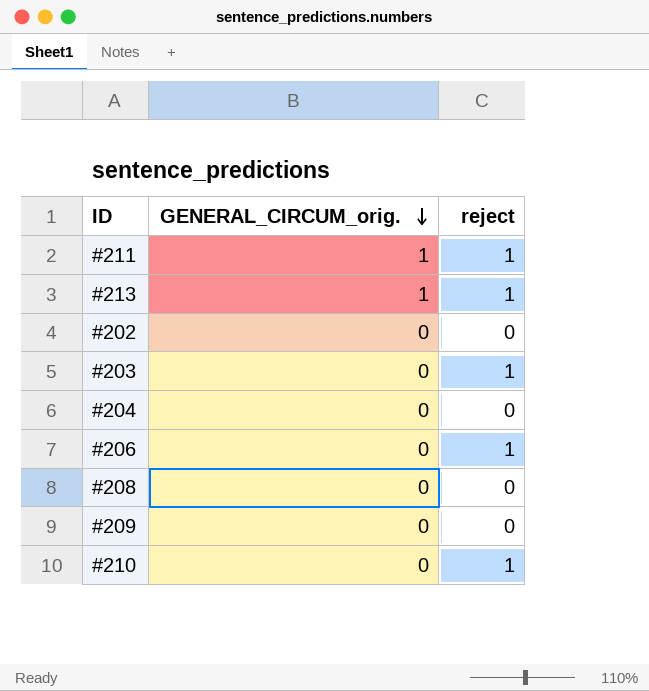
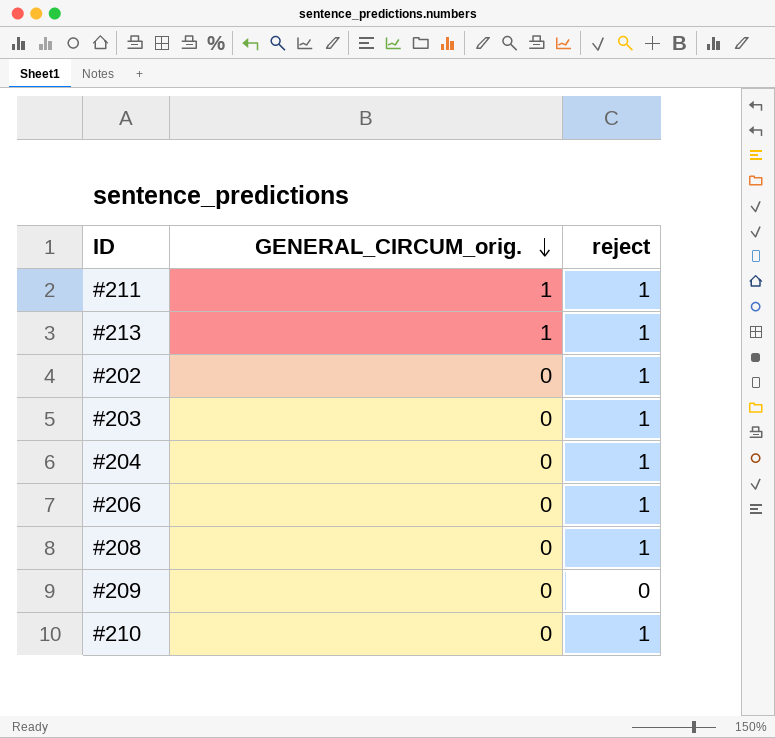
#202 | reject: 0 -> 1
#204 | reject: 0 -> 1
#208 | reject: 0 -> 1

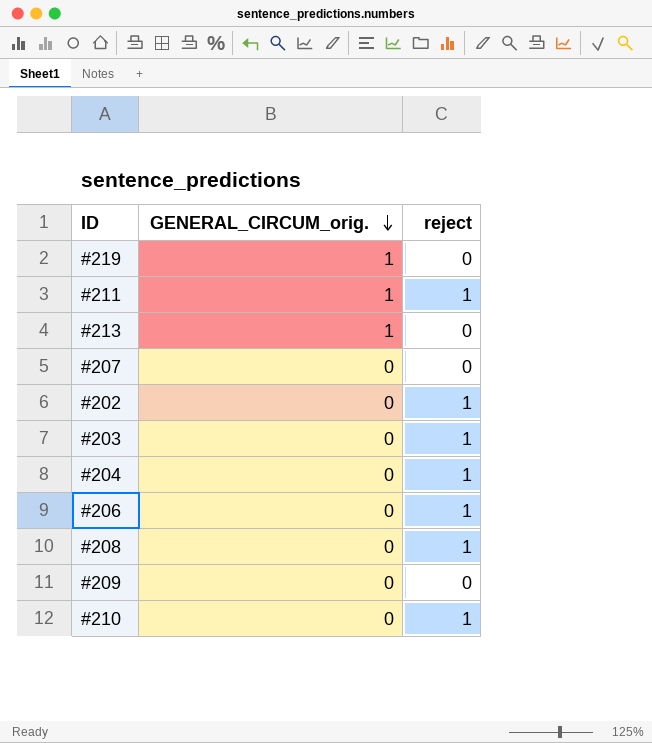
row #219: none -> 1 | 0
#213 | reject: 1 -> 0
row #207: none -> 0 | 0

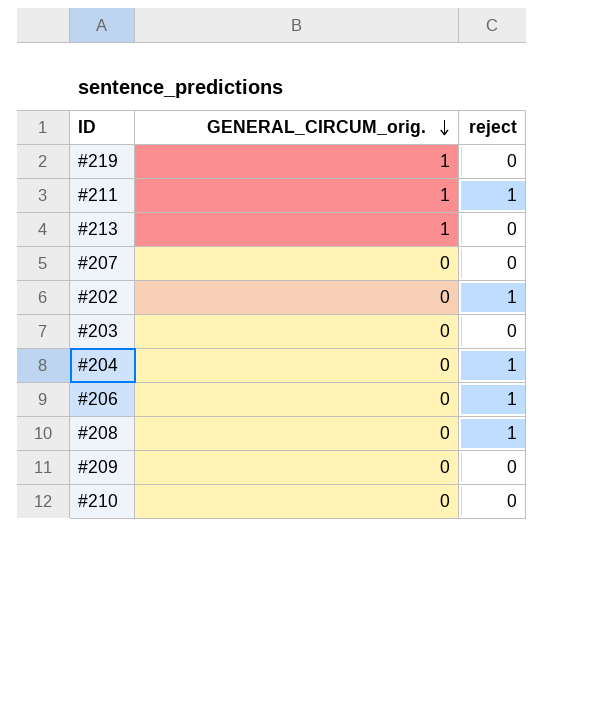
#203 | reject: 1 -> 0
#210 | reject: 1 -> 0

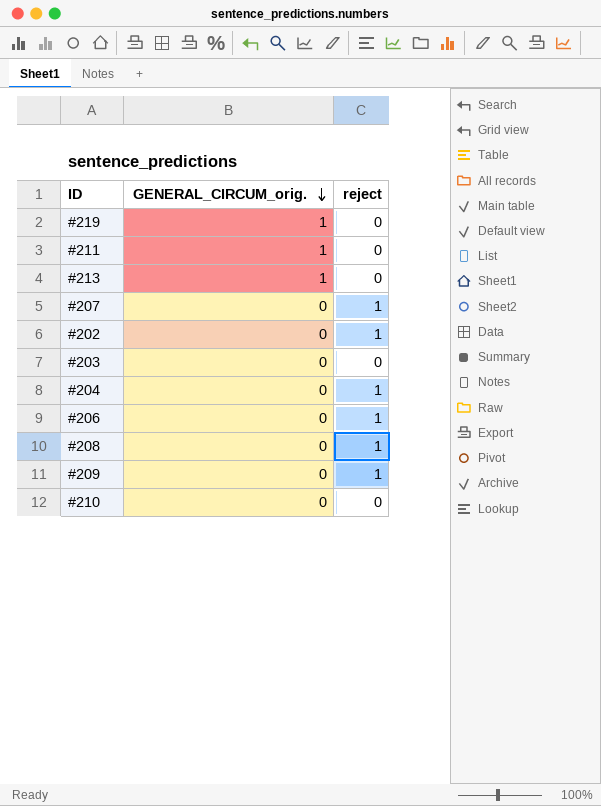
#211 | reject: 1 -> 0
#207 | reject: 0 -> 1
#209 | reject: 0 -> 1

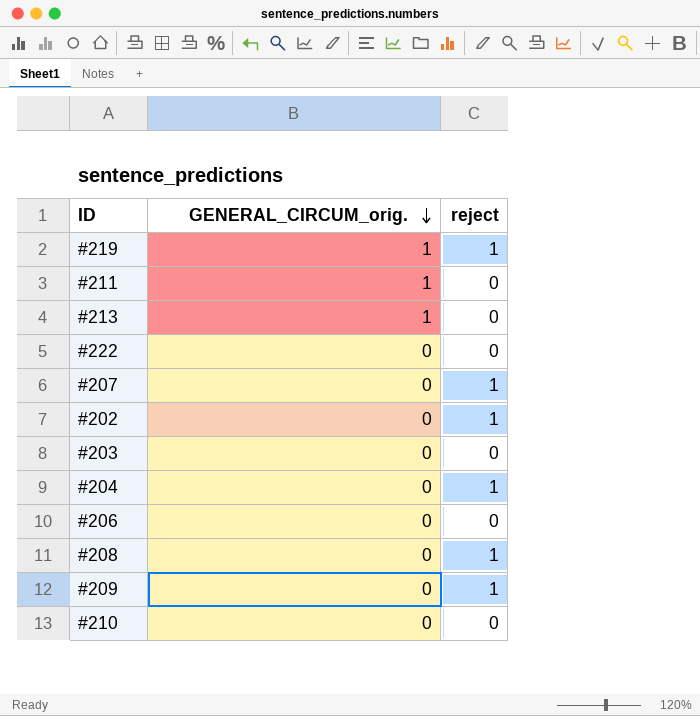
#219 | reject: 0 -> 1
row #222: none -> 0 | 0
#206 | reject: 1 -> 0

